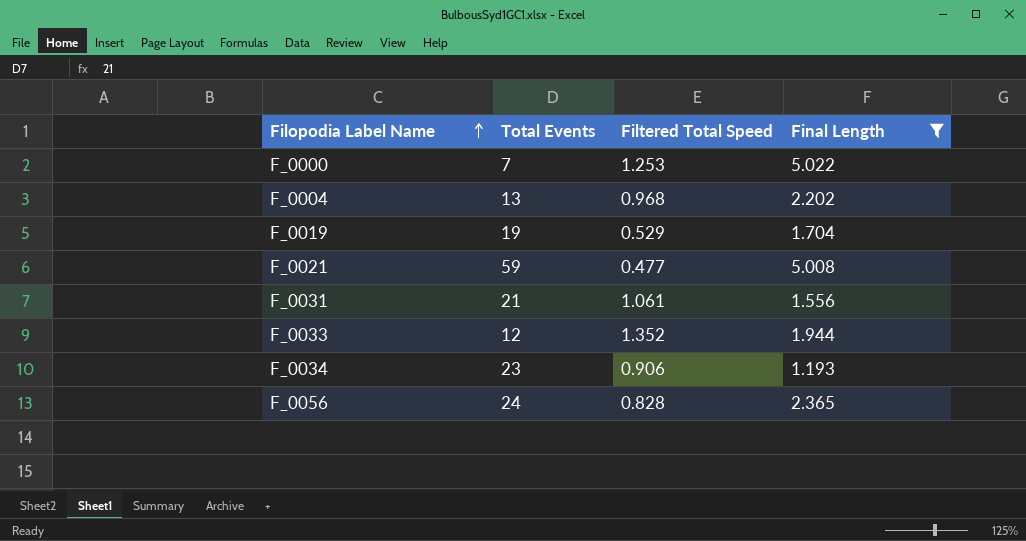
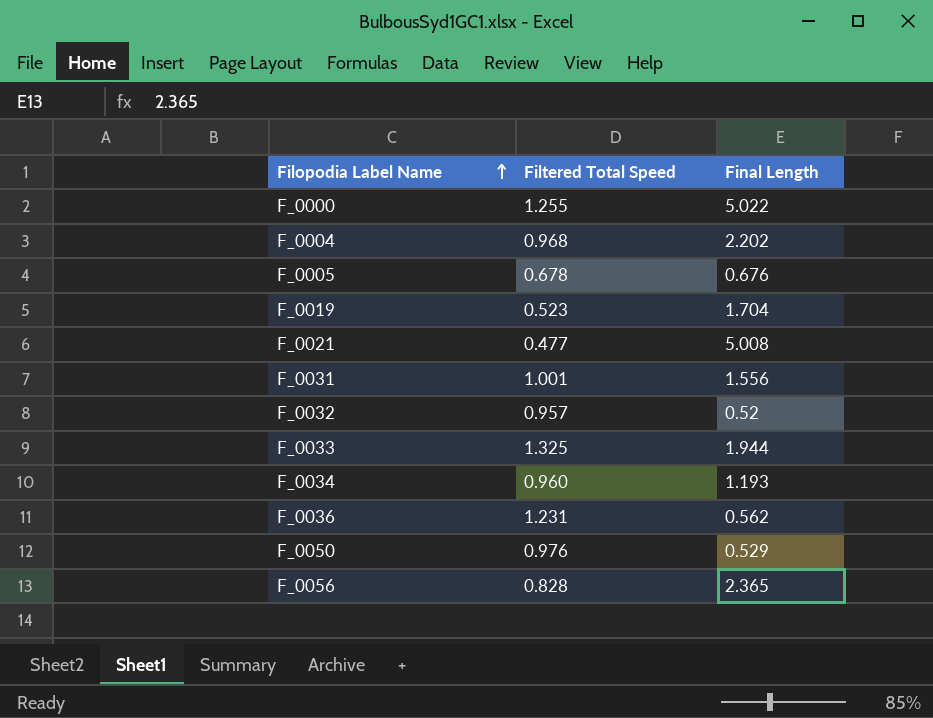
filter: Final Length >= 1.193 -> none
column Total Events | position: 2 -> none
F_0000 | Filtered Total Speed: 1.253 -> 1.255
F_0019 | Filtered Total Speed: 0.529 -> 0.523
F_0031 | Filtered Total Speed: 1.061 -> 1.001
F_0033 | Filtered Total Speed: 1.352 -> 1.325
F_0034 | Filtered Total Speed: 0.906 -> 0.960

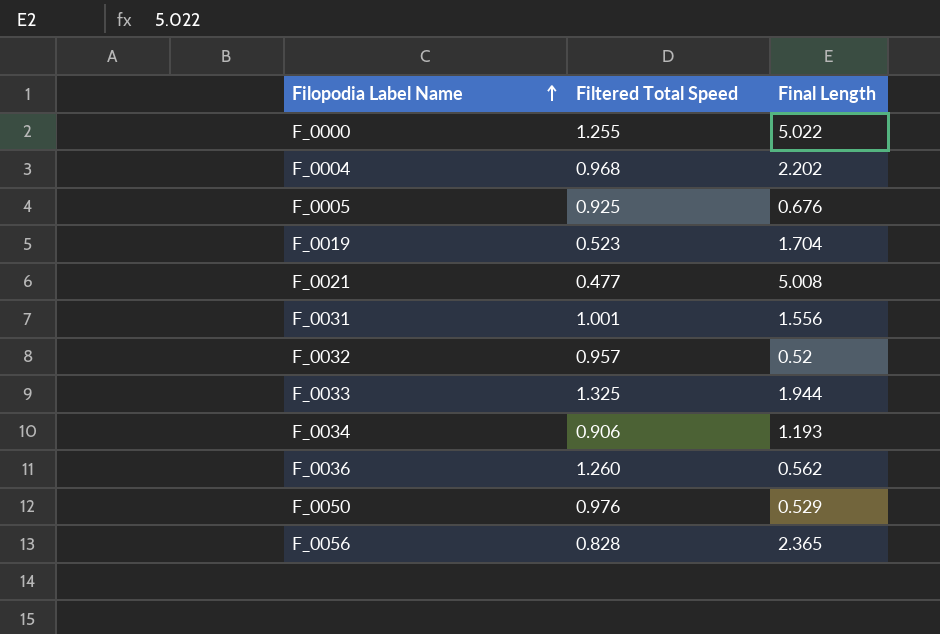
F_0005 | Filtered Total Speed: 0.678 -> 0.925
F_0034 | Filtered Total Speed: 0.960 -> 0.906
F_0036 | Filtered Total Speed: 1.231 -> 1.260

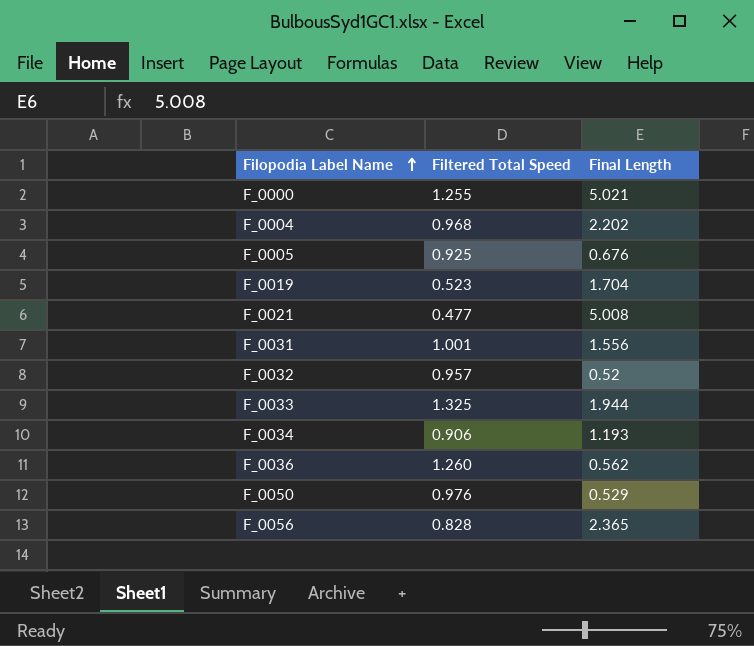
F_0000 | Final Length: 5.022 -> 5.021

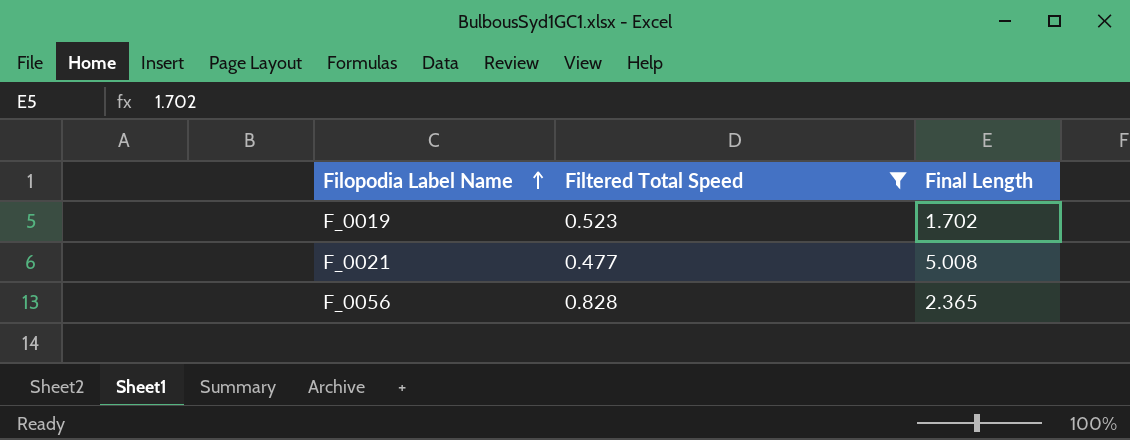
filter: none -> Filtered Total Speed <= 0.828
F_0019 | Final Length: 1.704 -> 1.702

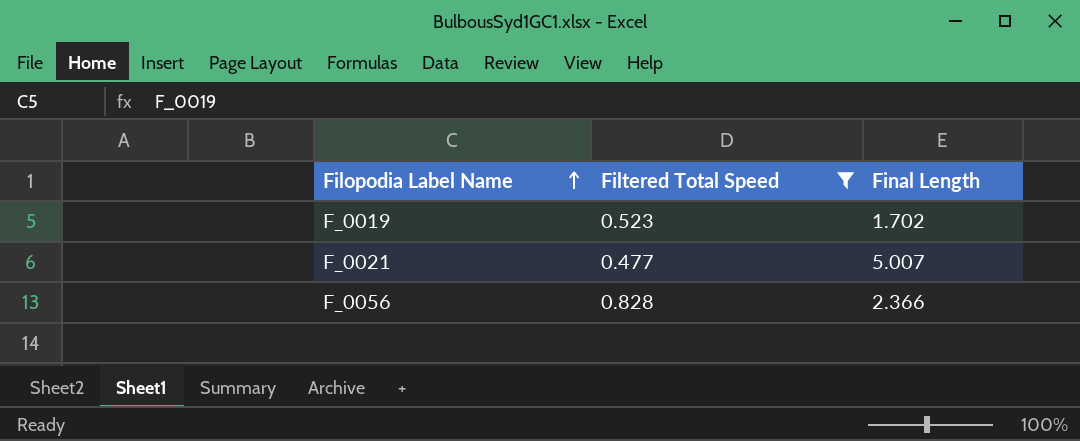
F_0021 | Final Length: 5.008 -> 5.007
F_0056 | Final Length: 2.365 -> 2.366

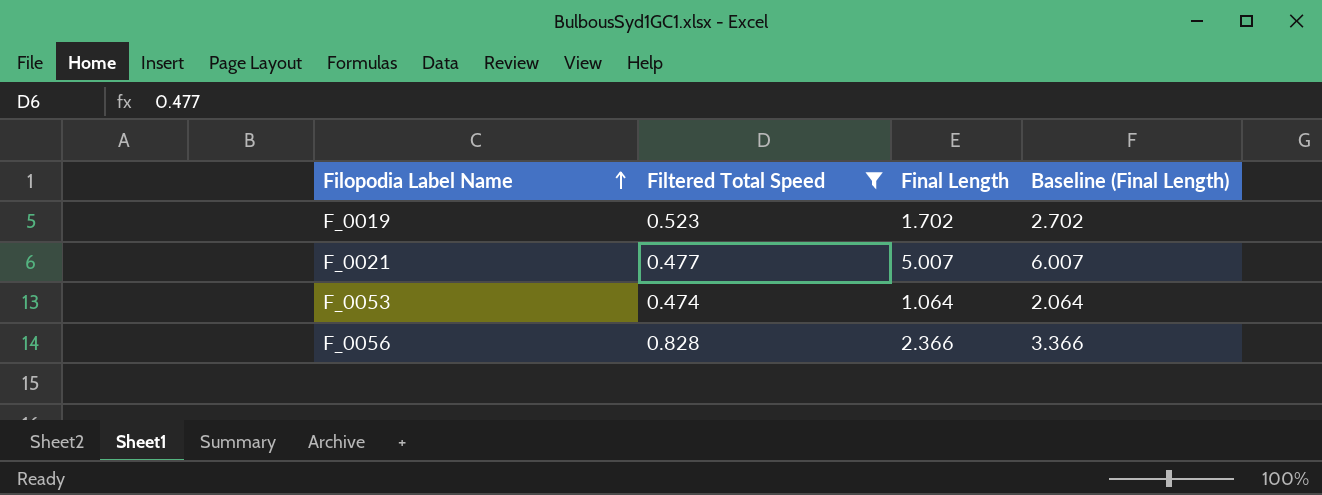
column Baseline (Final Length) | formula: none -> [Final Length] + 1
row F_0053: none -> 0.474 | 1.064 | 2.064

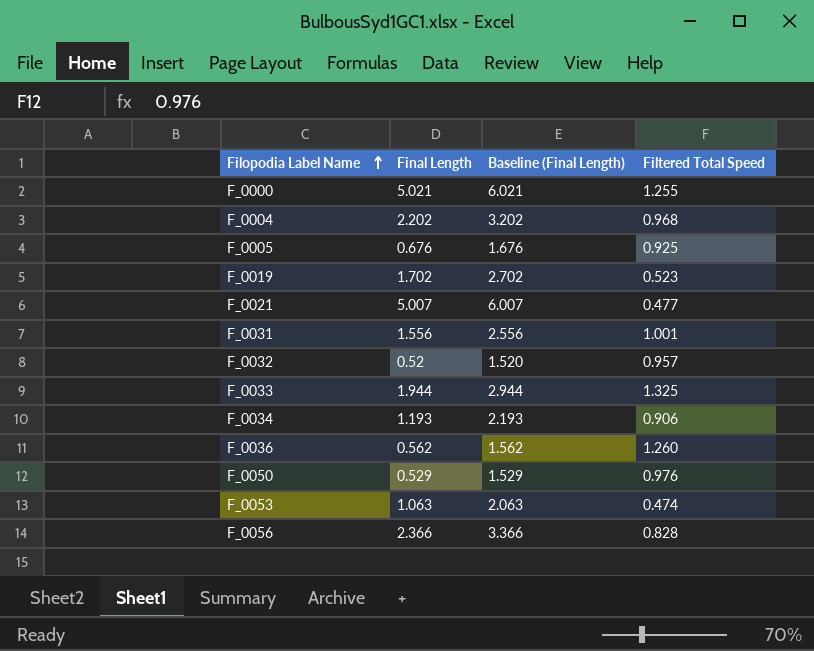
filter: Filtered Total Speed <= 0.828 -> none
column Filtered Total Speed | position: 2 -> 4
F_0053 | Final Length: 1.064 -> 1.063
F_0053 | Baseline (Final Length): 2.064 -> 2.063

